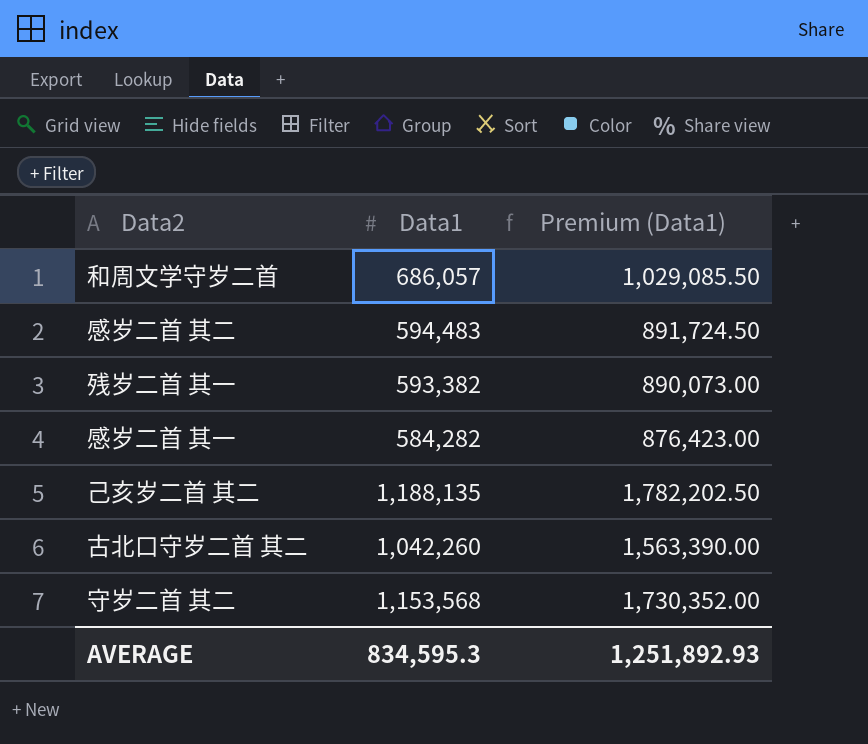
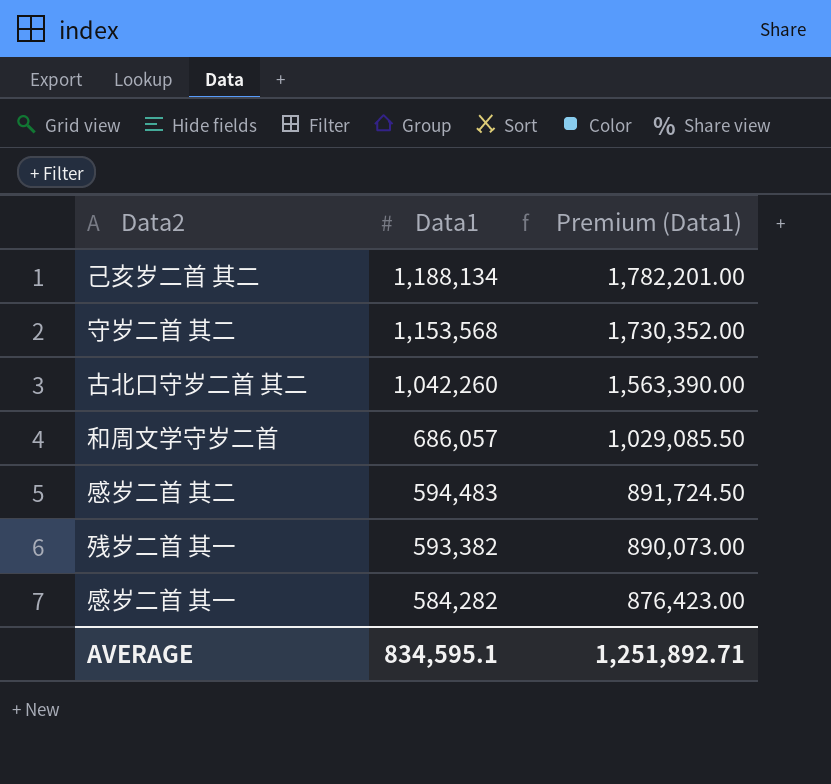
row order: none -> Data1 descending
己亥岁二首 其二 | Data1: 1,188,135 -> 1,188,134
己亥岁二首 其二 | Premium (Data1): 1,782,202.50 -> 1,782,201.00
AVERAGE | Data1: 834,595.3 -> 834,595.1
AVERAGE | Premium (Data1): 1,251,892.93 -> 1,251,892.71

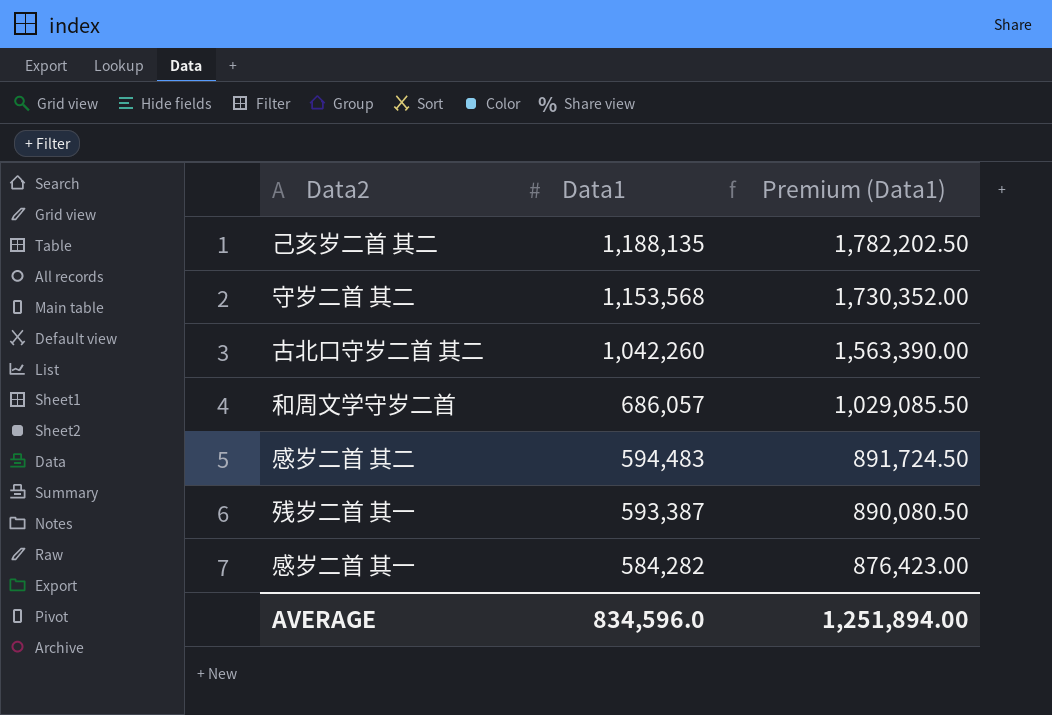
己亥岁二首 其二 | Data1: 1,188,134 -> 1,188,135
己亥岁二首 其二 | Premium (Data1): 1,782,201.00 -> 1,782,202.50
残岁二首 其一 | Data1: 593,382 -> 593,387
残岁二首 其一 | Premium (Data1): 890,073.00 -> 890,080.50
AVERAGE | Data1: 834,595.1 -> 834,596.0
AVERAGE | Premium (Data1): 1,251,892.71 -> 1,251,894.00

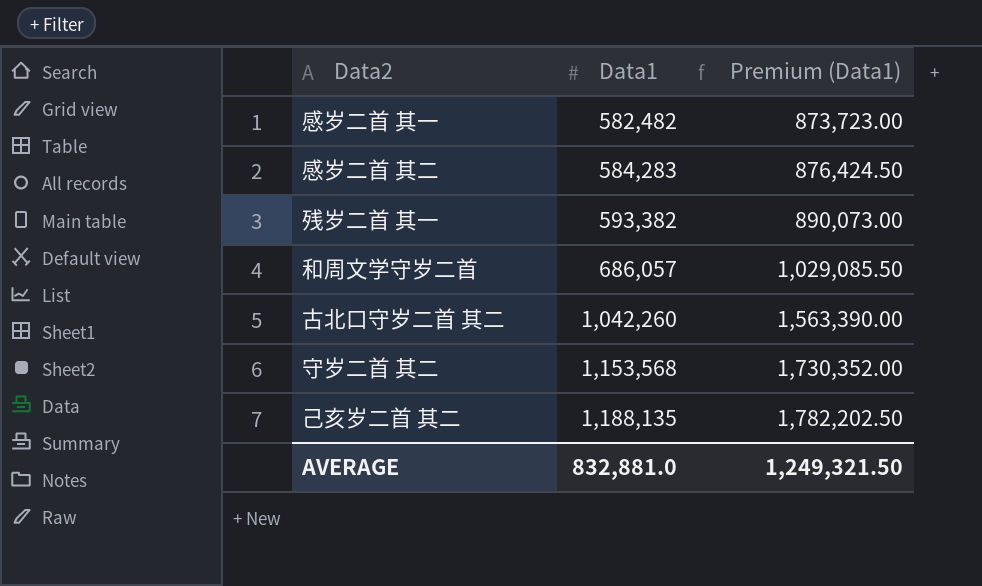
row order: Data1 descending -> Data1 ascending
感岁二首 其一 | Data1: 584,282 -> 582,482
感岁二首 其一 | Premium (Data1): 876,423.00 -> 873,723.00
感岁二首 其二 | Data1: 594,483 -> 584,283
感岁二首 其二 | Premium (Data1): 891,724.50 -> 876,424.50
残岁二首 其一 | Data1: 593,387 -> 593,382
残岁二首 其一 | Premium (Data1): 890,080.50 -> 890,073.00
AVERAGE | Data1: 834,596.0 -> 832,881.0
AVERAGE | Premium (Data1): 1,251,894.00 -> 1,249,321.50

